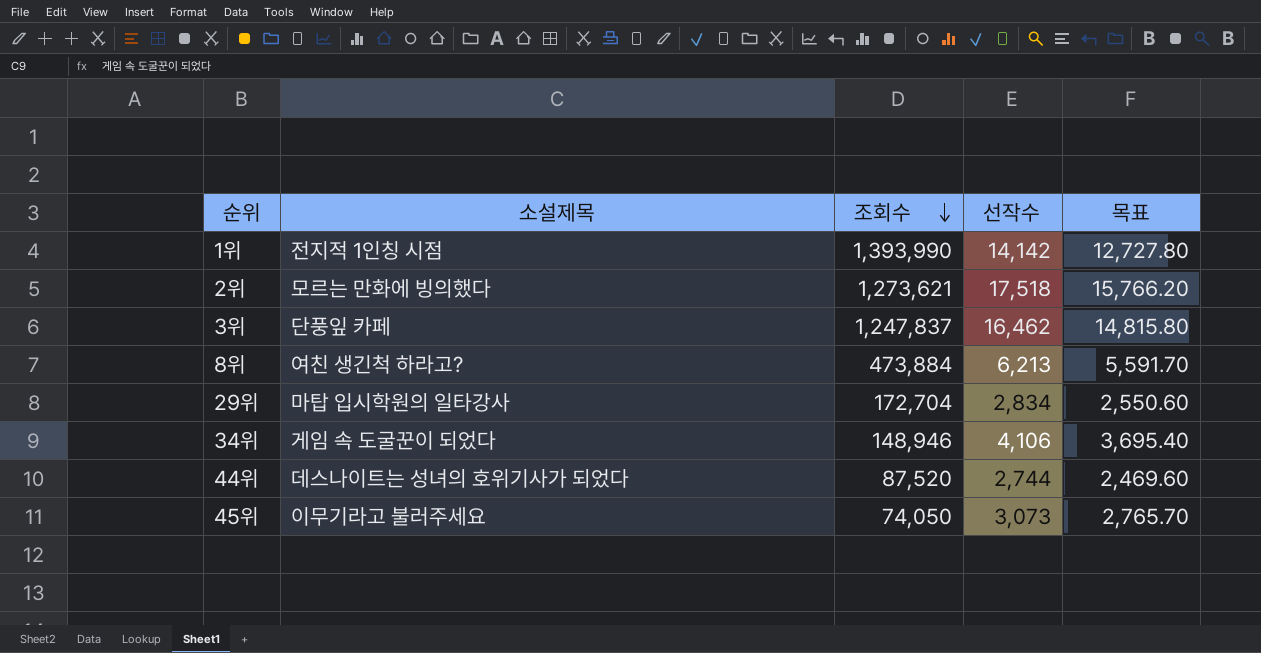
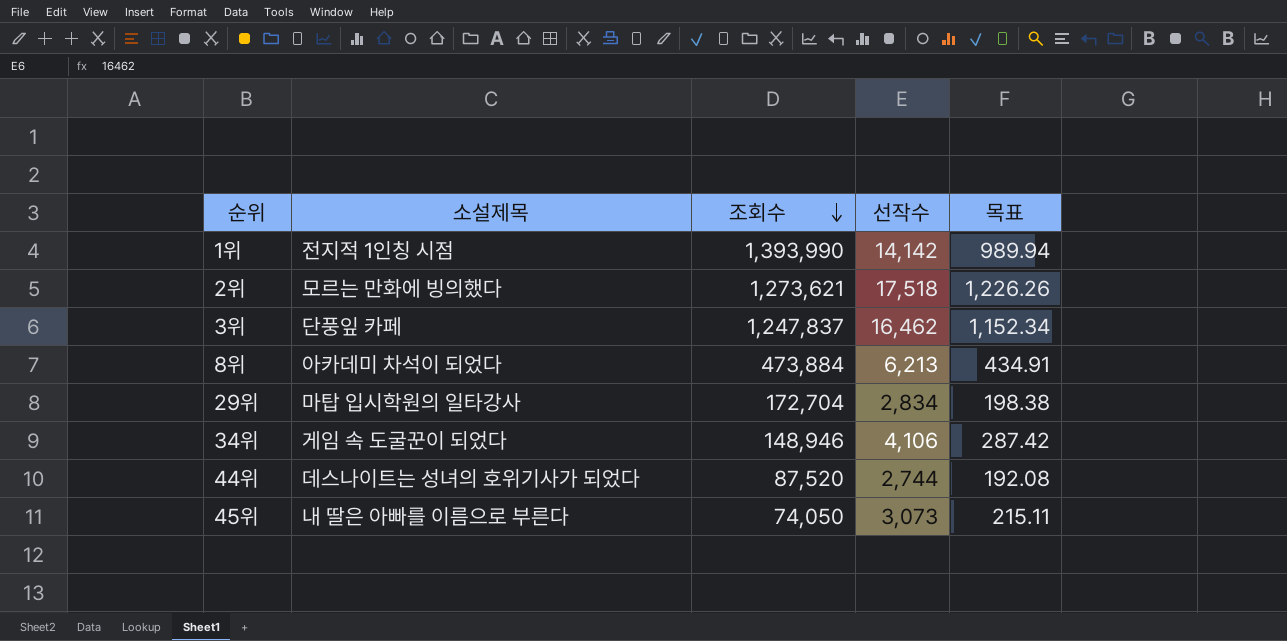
column 목표 | formula: [선작수] * 0.9 -> [선작수] * 0.07
8위 | 소설제목: 여친 생긴척 하라고? -> 아카데미 차석이 되었다
45위 | 소설제목: 이무기라고 불러주세요 -> 내 딸은 아빠를 이름으로 부른다

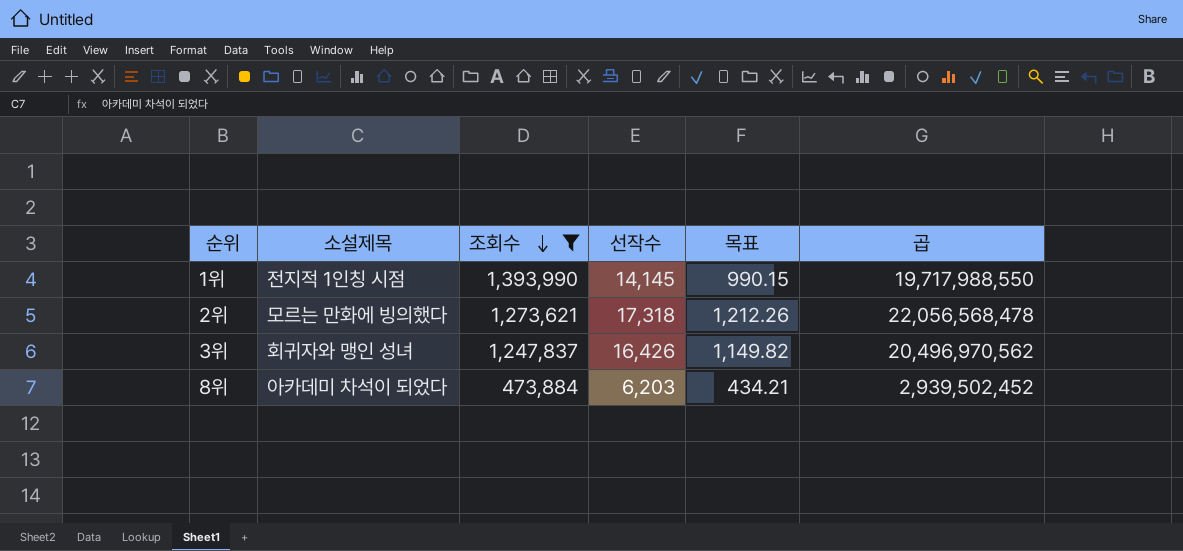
filter: none -> 조회수 >= 473,884
column 곱 | formula: none -> [조회수] * [선작수]
1위 | 선작수: 14,142 -> 14,145
1위 | 목표: 989.94 -> 990.15
2위 | 선작수: 17,518 -> 17,318
2위 | 목표: 1,226.26 -> 1,212.26
3위 | 소설제목: 단풍잎 카페 -> 회귀자와 맹인 성녀
3위 | 선작수: 16,462 -> 16,426
3위 | 목표: 1,152.34 -> 1,149.82
8위 | 선작수: 6,213 -> 6,203
8위 | 목표: 434.91 -> 434.21

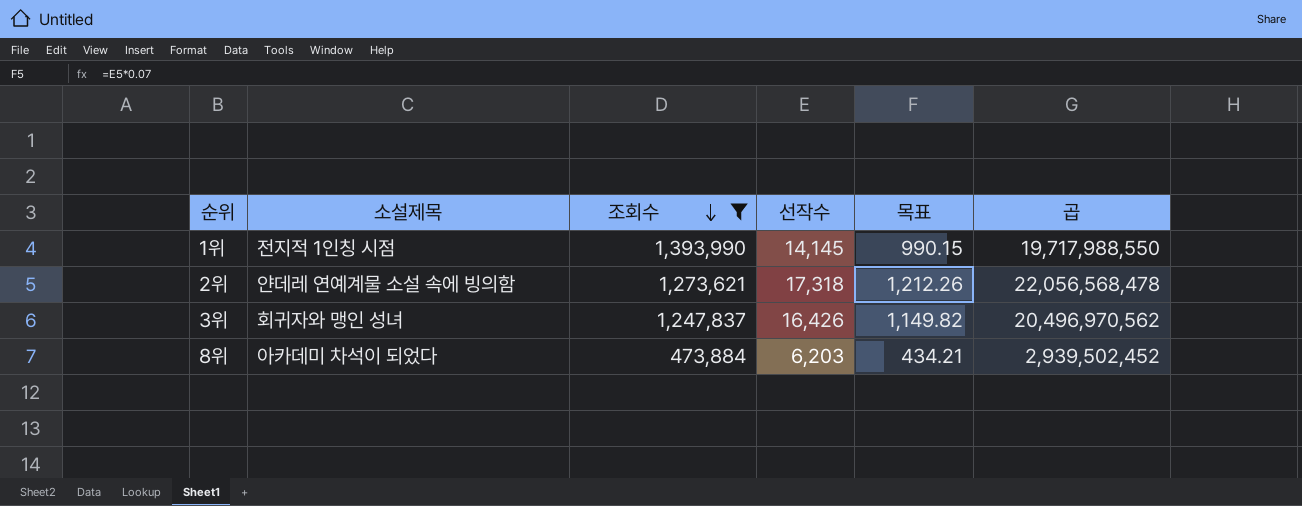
2위 | 소설제목: 모르는 만화에 빙의했다 -> 얀데레 연예계물 소설 속에 빙의함

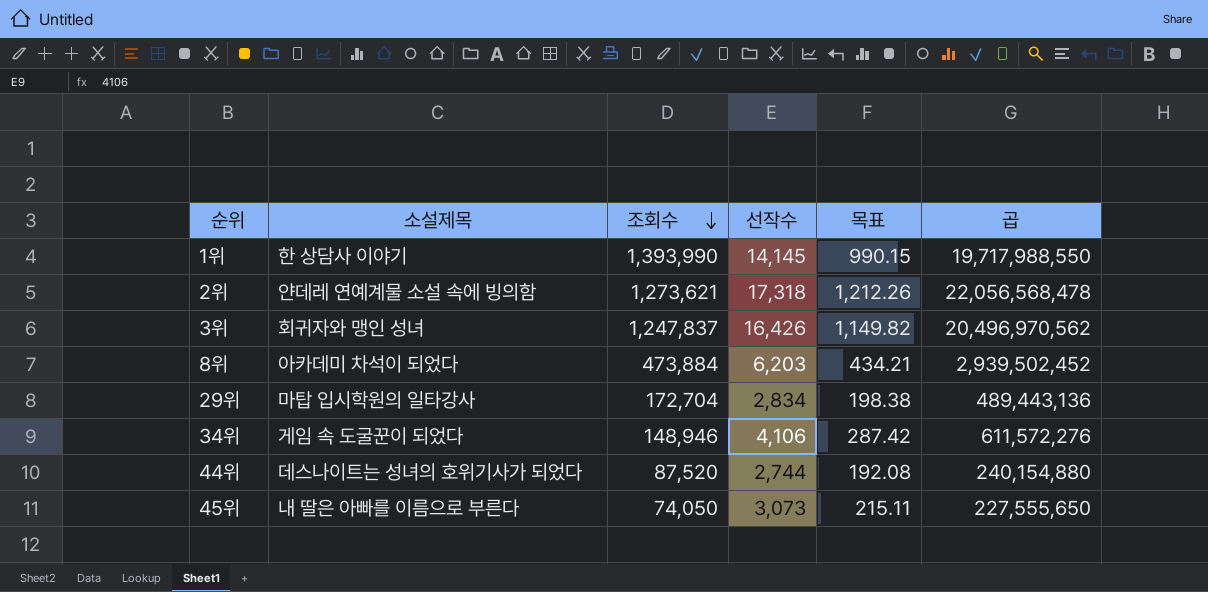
filter: 조회수 >= 473,884 -> none
1위 | 소설제목: 전지적 1인칭 시점 -> 한 상담사 이야기

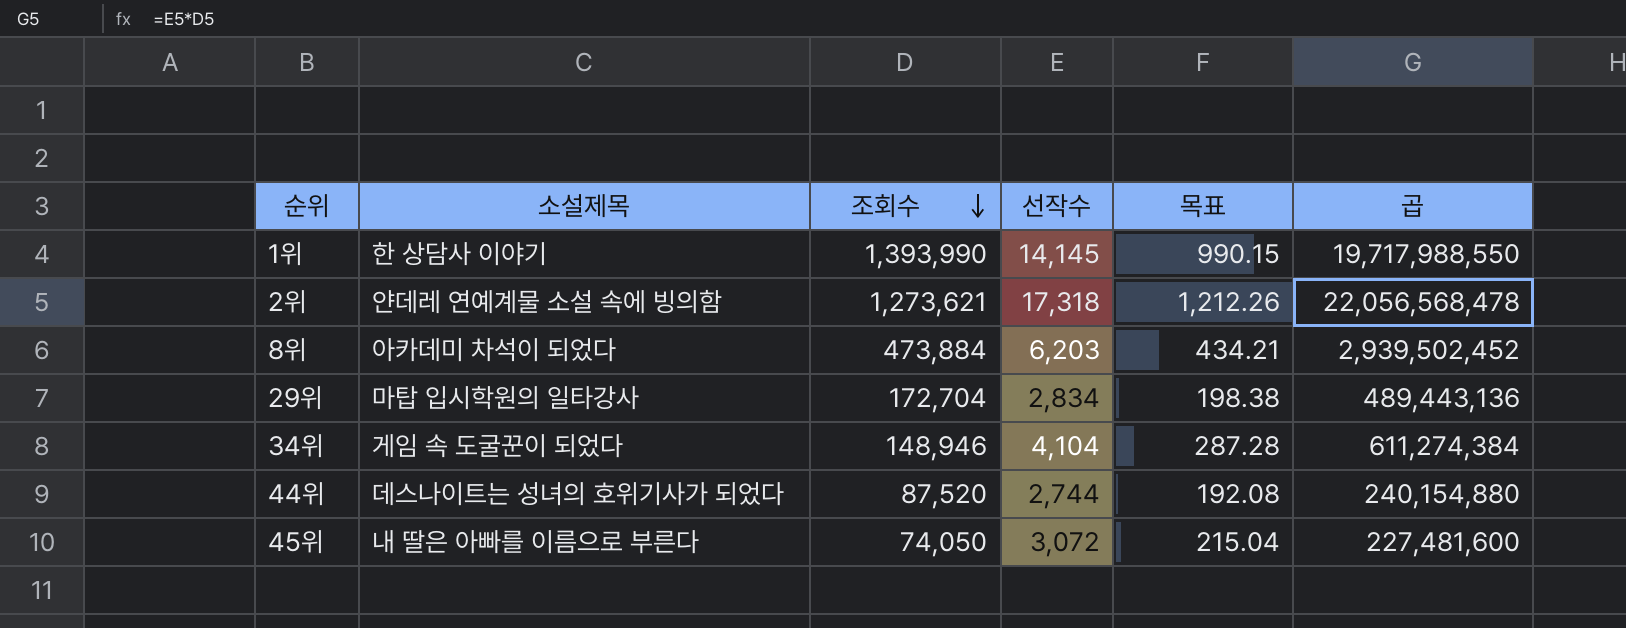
row 3위: 회귀자와 맹인 성녀 | 1,247,837 | 16,426 | 1,149.82 | 20,496,970,562 -> none
34위 | 선작수: 4,106 -> 4,104
34위 | 목표: 287.42 -> 287.28
34위 | 곱: 611,572,276 -> 611,274,384
45위 | 선작수: 3,073 -> 3,072
45위 | 목표: 215.11 -> 215.04
45위 | 곱: 227,555,650 -> 227,481,600

